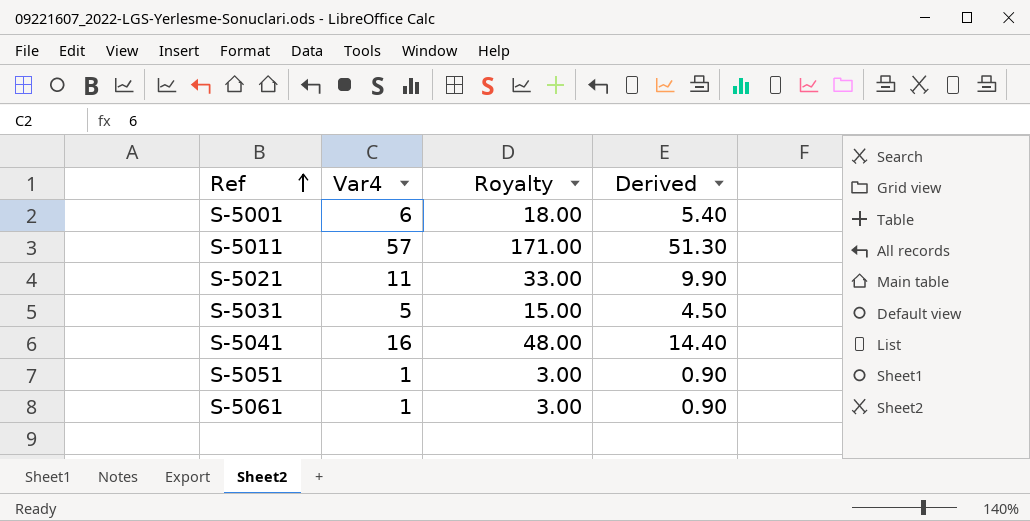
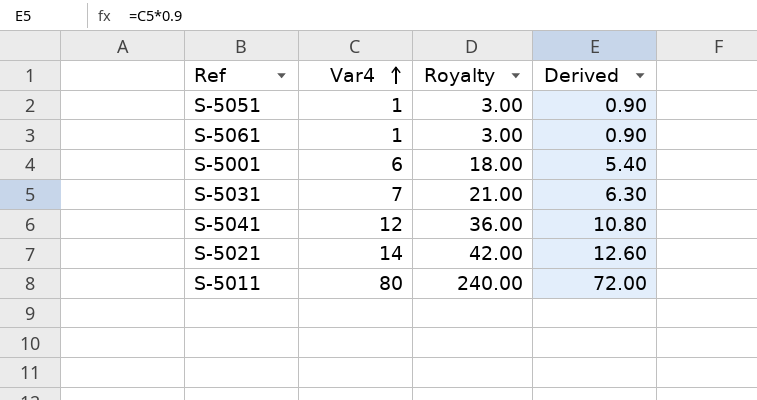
row order: Ref ascending -> Var4 ascending
S-5031 | Var4: 5 -> 7
S-5031 | Royalty: 15.00 -> 21.00
S-5031 | Derived: 4.50 -> 6.30
S-5041 | Var4: 16 -> 12
S-5041 | Royalty: 48.00 -> 36.00
S-5041 | Derived: 14.40 -> 10.80
S-5021 | Var4: 11 -> 14
S-5021 | Royalty: 33.00 -> 42.00
S-5021 | Derived: 9.90 -> 12.60
S-5011 | Var4: 57 -> 80
S-5011 | Royalty: 171.00 -> 240.00
S-5011 | Derived: 51.30 -> 72.00

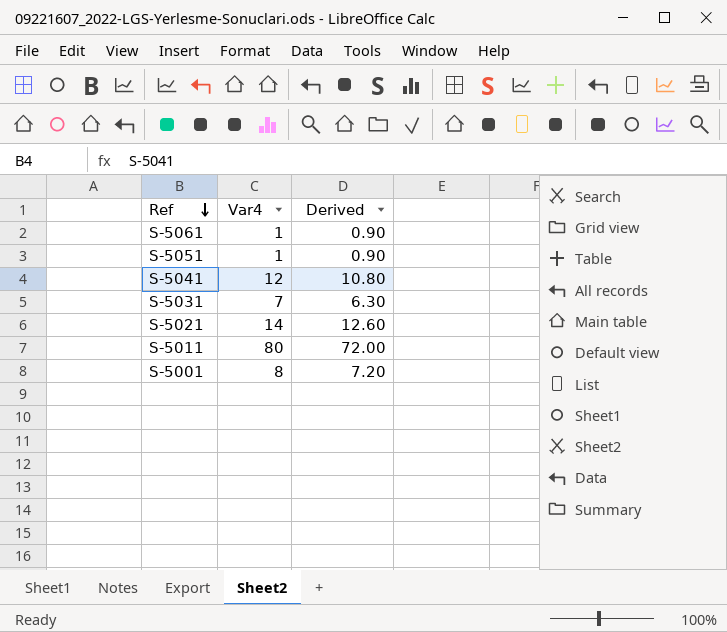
row order: Var4 ascending -> Ref descending
column Royalty | formula: [Var4] * 3 -> none
S-5001 | Var4: 6 -> 8
S-5001 | Derived: 5.40 -> 7.20

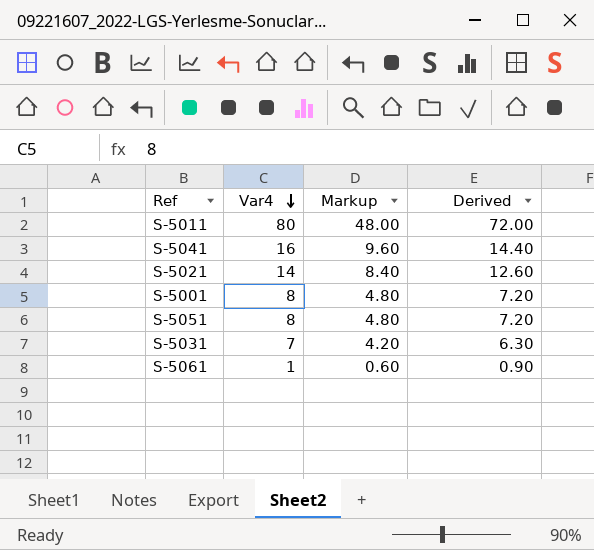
row order: Ref descending -> Var4 descending
column Markup | formula: none -> [Var4] * 0.6
S-5041 | Var4: 12 -> 16
S-5041 | Derived: 10.80 -> 14.40
S-5051 | Var4: 1 -> 8
S-5051 | Derived: 0.90 -> 7.20

